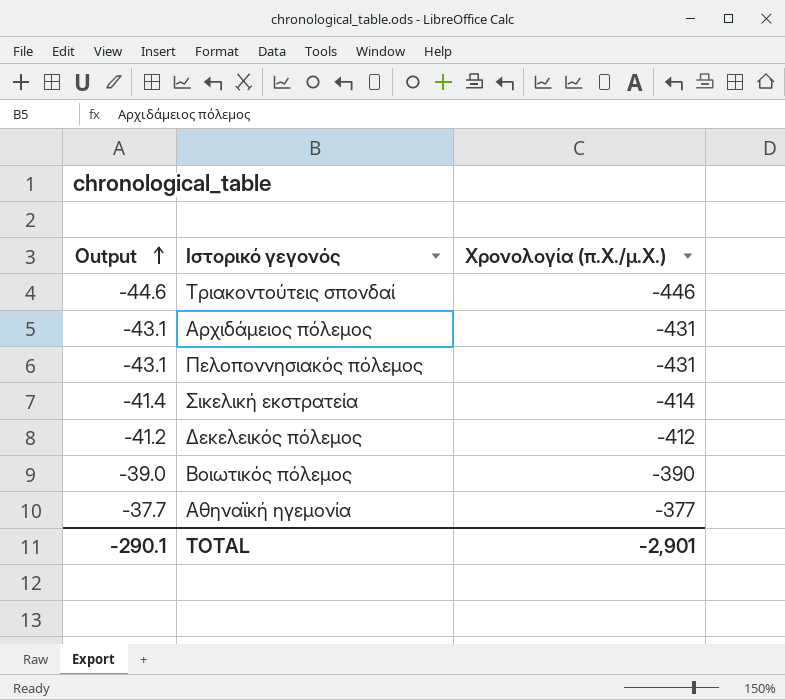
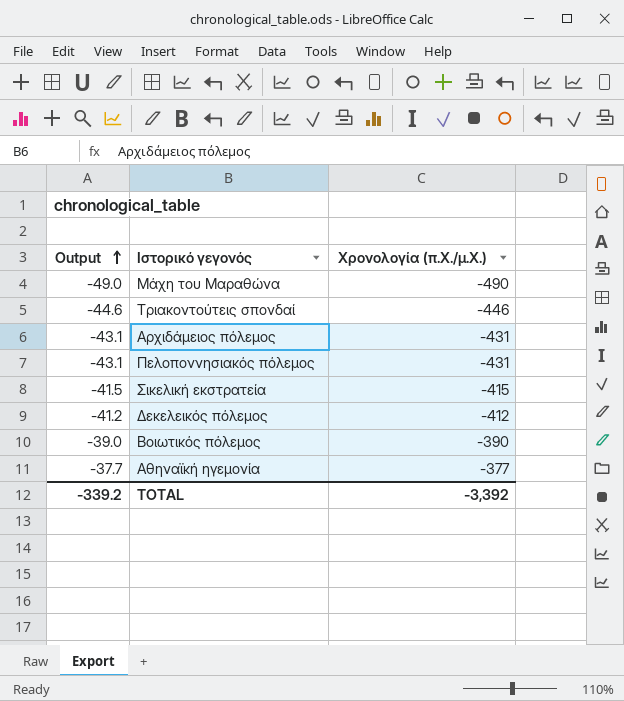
row Μάχη του Μαραθώνα: none -> -49.0 | -490
Σικελική εκστρατεία | Output: -41.4 -> -41.5
Σικελική εκστρατεία | Χρονολογία (π.Χ./μ.Χ.): -414 -> -415
TOTAL | Output: -290.1 -> -339.2
TOTAL | Χρονολογία (π.Χ./μ.Χ.): -2,901 -> -3,392

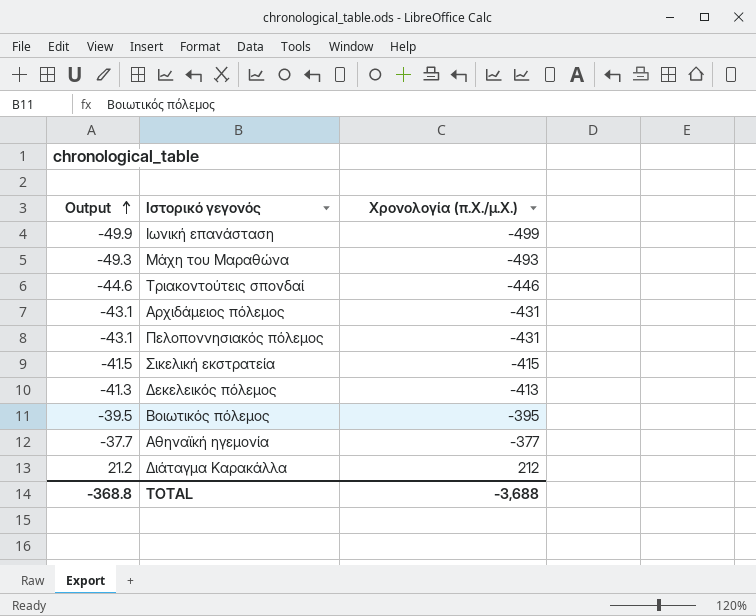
row Ιωνική επανάσταση: none -> -49.9 | -499
Μάχη του Μαραθώνα | Output: -49.0 -> -49.3
Μάχη του Μαραθώνα | Χρονολογία (π.Χ./μ.Χ.): -490 -> -493
Δεκελεικός πόλεμος | Output: -41.2 -> -41.3
Δεκελεικός πόλεμος | Χρονολογία (π.Χ./μ.Χ.): -412 -> -413
Βοιωτικός πόλεμος | Output: -39.0 -> -39.5
Βοιωτικός πόλεμος | Χρονολογία (π.Χ./μ.Χ.): -390 -> -395
row Διάταγμα Καρακάλλα: none -> 21.2 | 212
TOTAL | Output: -339.2 -> -368.8
TOTAL | Χρονολογία (π.Χ./μ.Χ.): -3,392 -> -3,688

